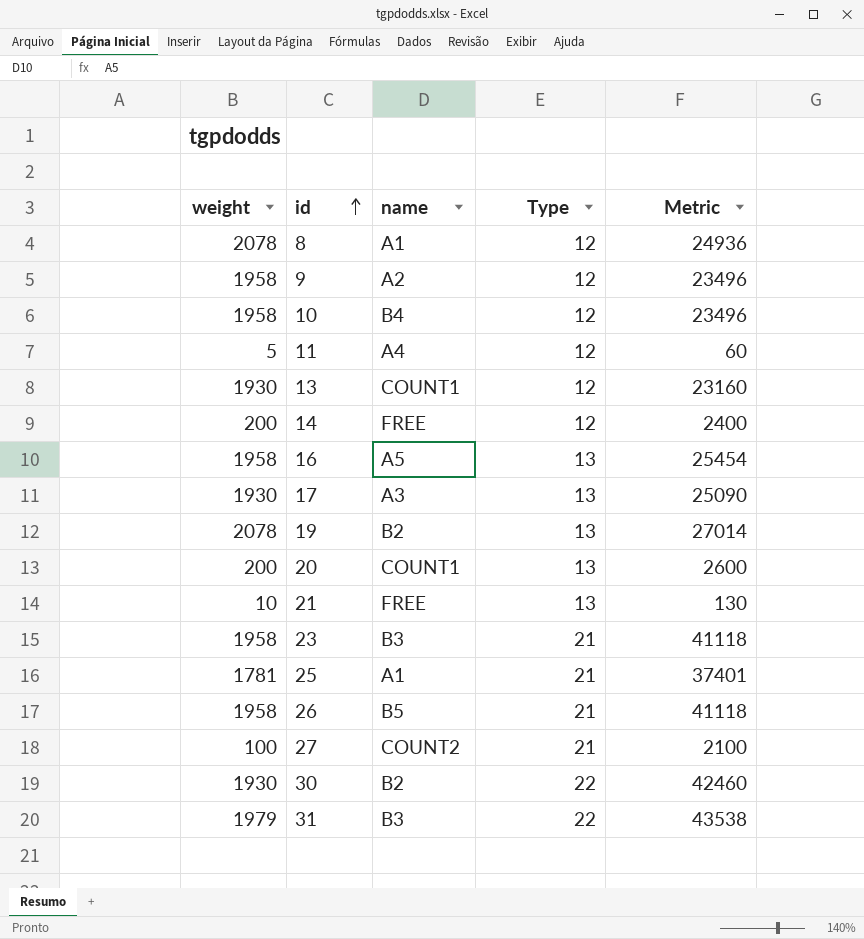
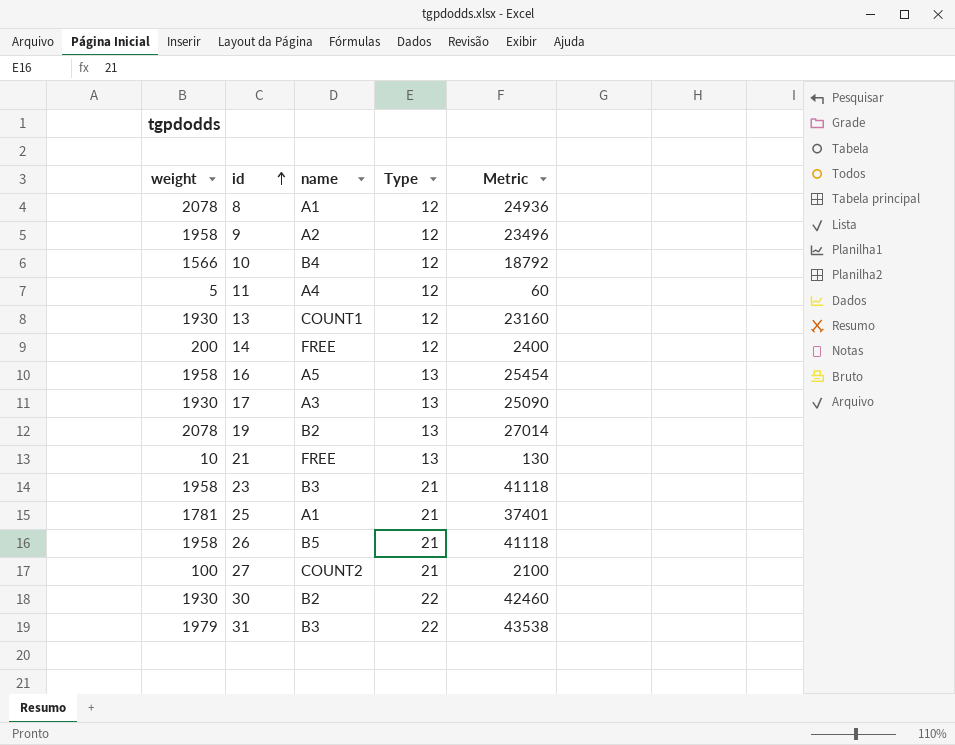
row 20: 200 | COUNT1 | 13 | 2600 -> none
10 | weight: 1958 -> 1566
10 | Metric: 23496 -> 18792

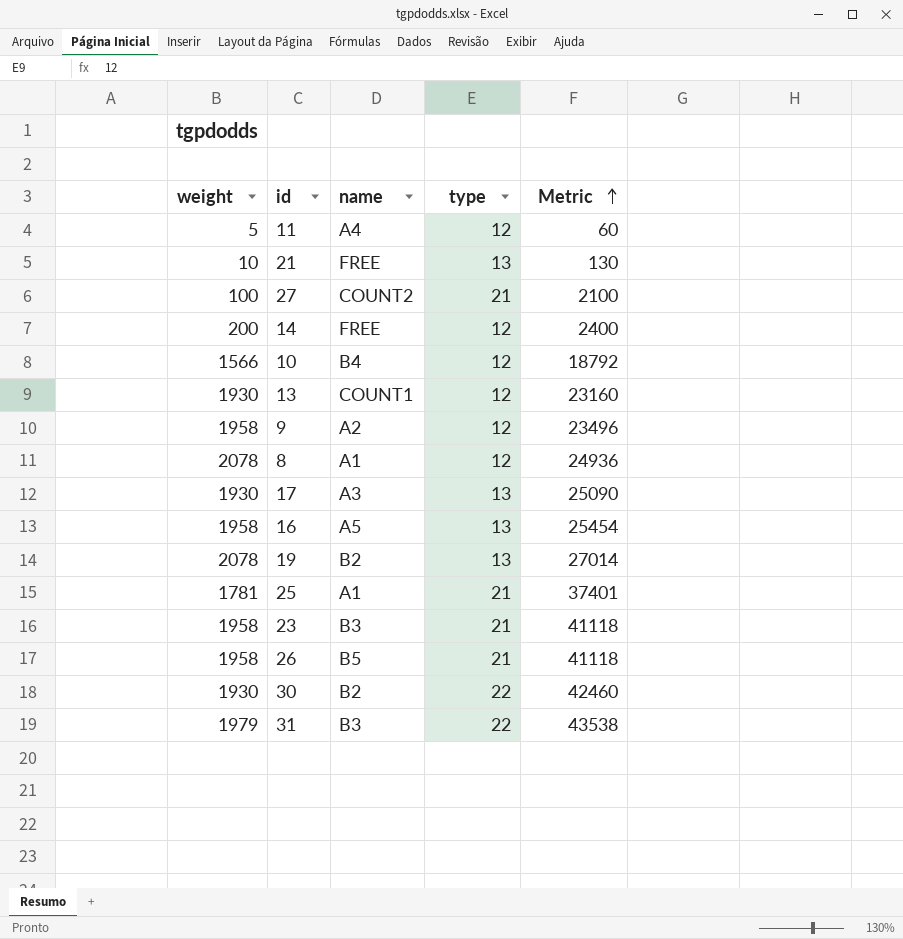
row order: id ascending -> Metric ascending
column name: Type -> type

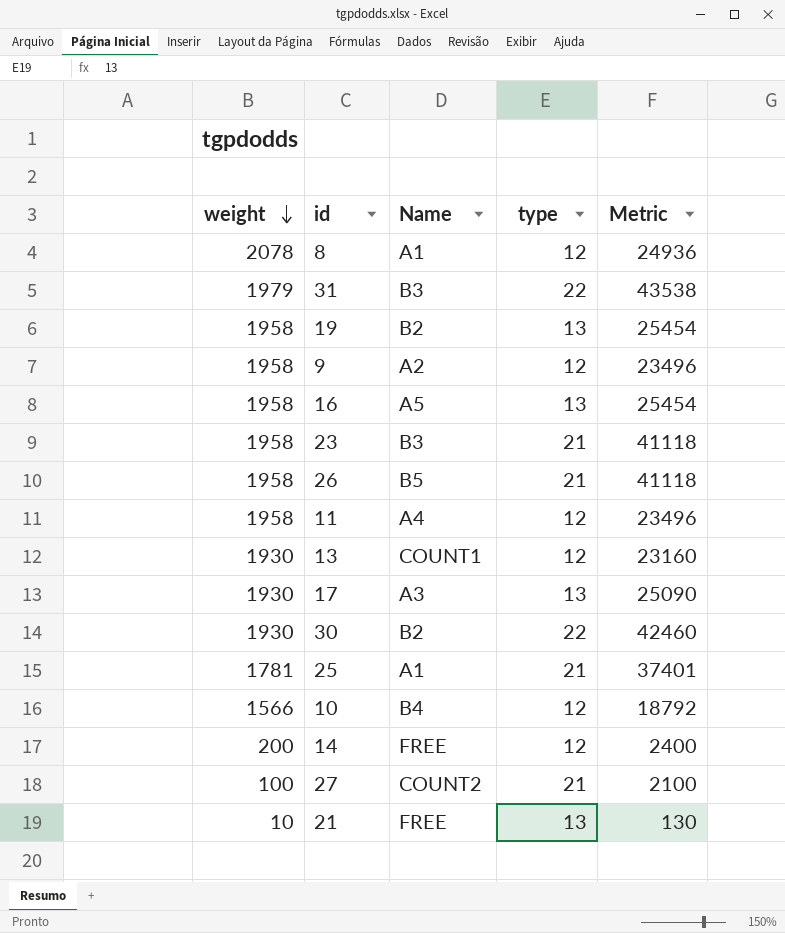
row order: Metric ascending -> weight descending
column name: name -> Name
19 | weight: 2078 -> 1958
19 | Metric: 27014 -> 25454
11 | weight: 5 -> 1958
11 | Metric: 60 -> 23496

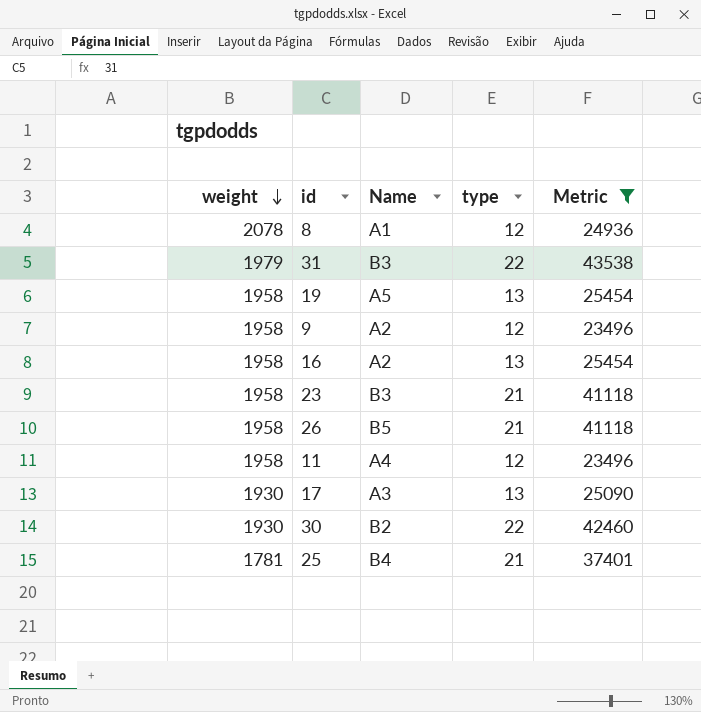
filter: none -> Metric >= 23496
19 | Name: B2 -> A5
16 | Name: A5 -> A2
25 | Name: A1 -> B4

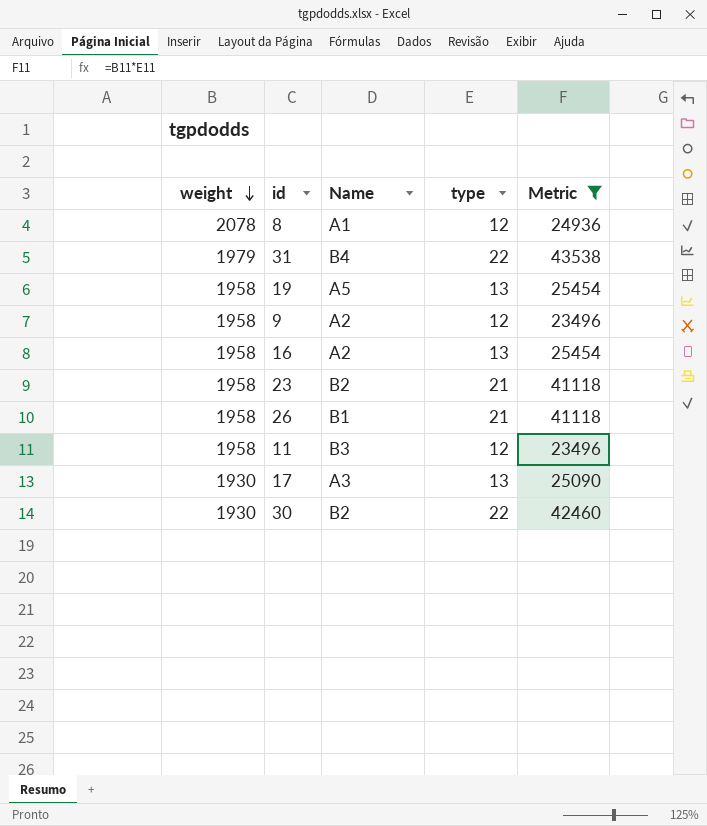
row 25: 1781 | B4 | 21 | 37401 -> none
31 | Name: B3 -> B4
23 | Name: B3 -> B2
26 | Name: B5 -> B1
11 | Name: A4 -> B3

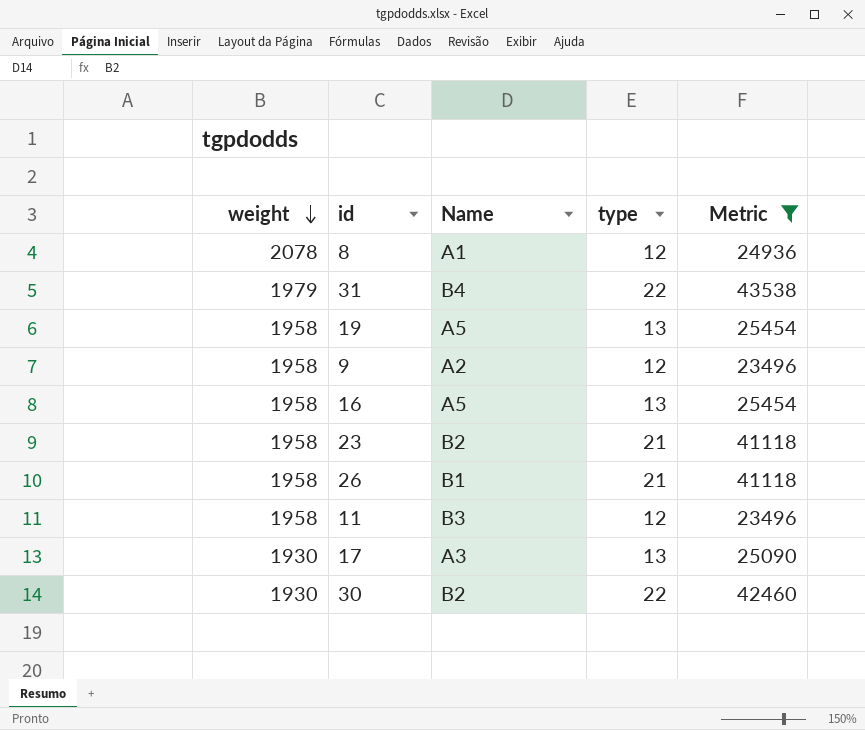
16 | Name: A2 -> A5

